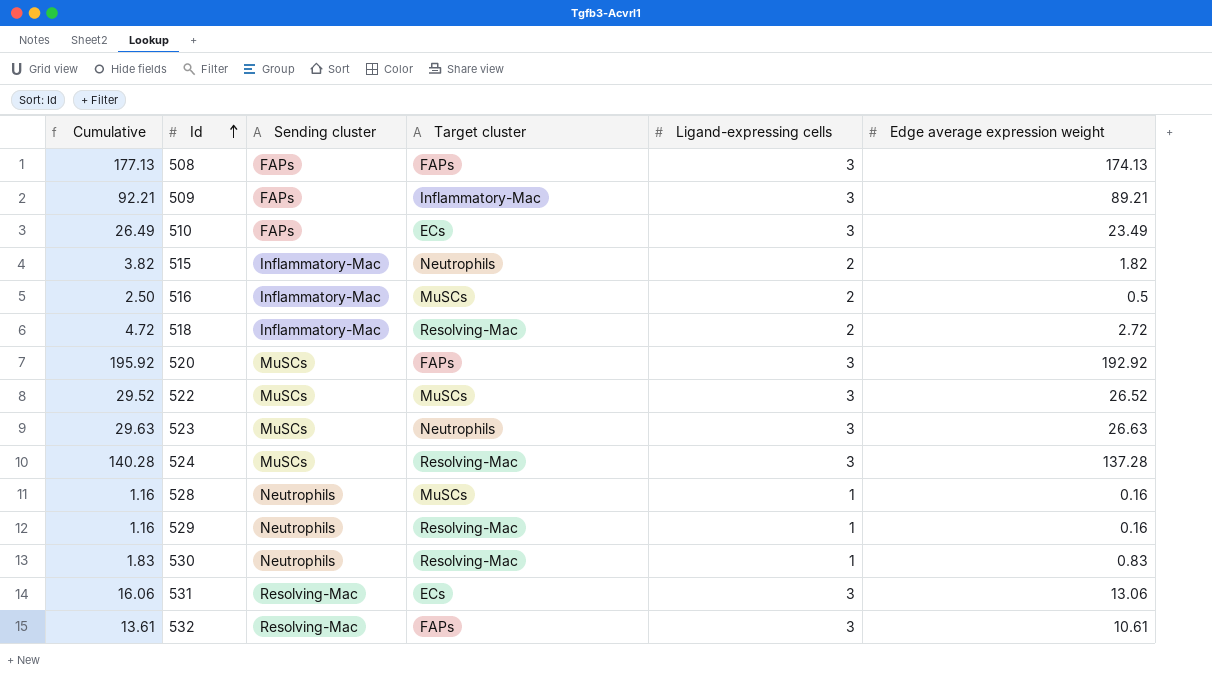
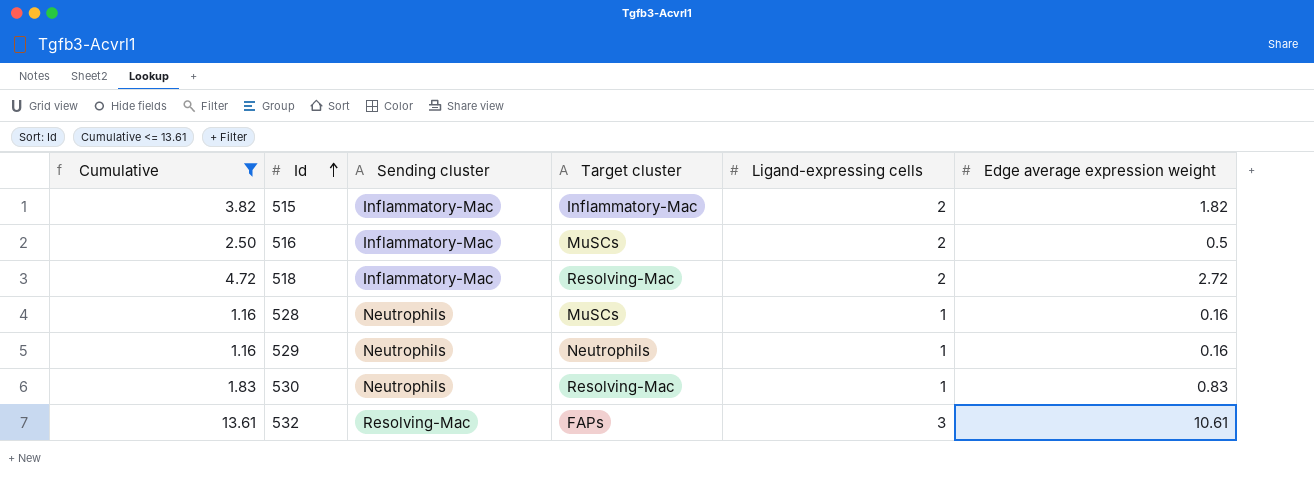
filter: none -> Cumulative <= 13.61
515 | Target cluster: Neutrophils -> Inflammatory-Mac
529 | Target cluster: Resolving-Mac -> Neutrophils

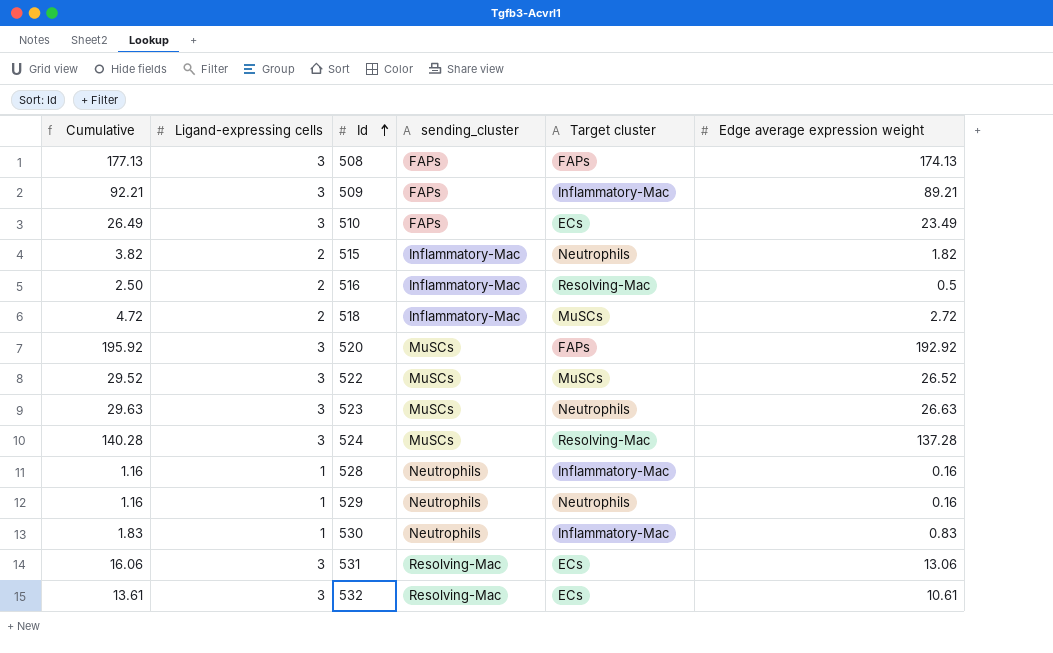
filter: Cumulative <= 13.61 -> none
column Ligand-expressing cells | position: 5 -> 2
column name: Sending cluster -> sending_cluster
515 | Target cluster: Inflammatory-Mac -> Neutrophils
516 | Target cluster: MuSCs -> Resolving-Mac
518 | Target cluster: Resolving-Mac -> MuSCs
528 | Target cluster: MuSCs -> Inflammatory-Mac
530 | Target cluster: Resolving-Mac -> Inflammatory-Mac
532 | Target cluster: FAPs -> ECs

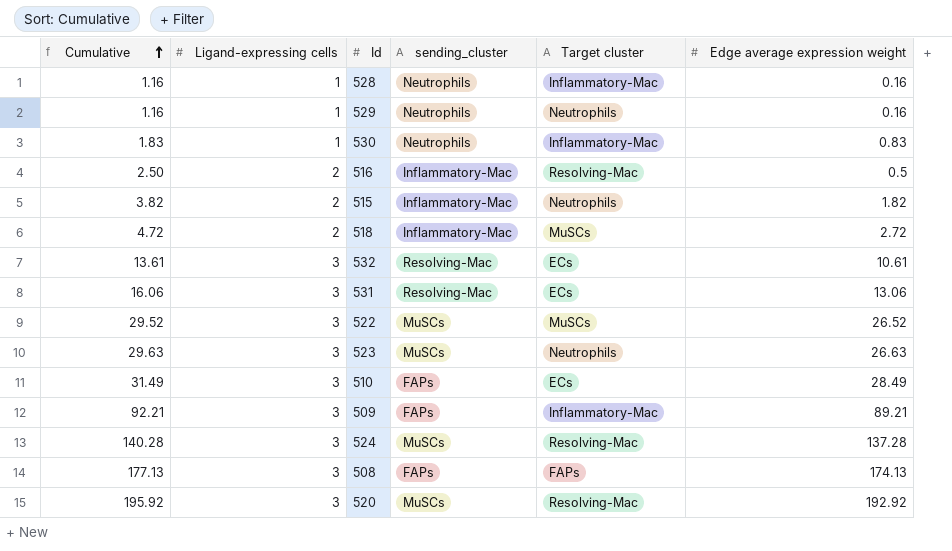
row order: Id ascending -> Cumulative ascending
510 | Cumulative: 26.49 -> 31.49
510 | Edge average expression weight: 23.49 -> 28.49
520 | Target cluster: FAPs -> Resolving-Mac

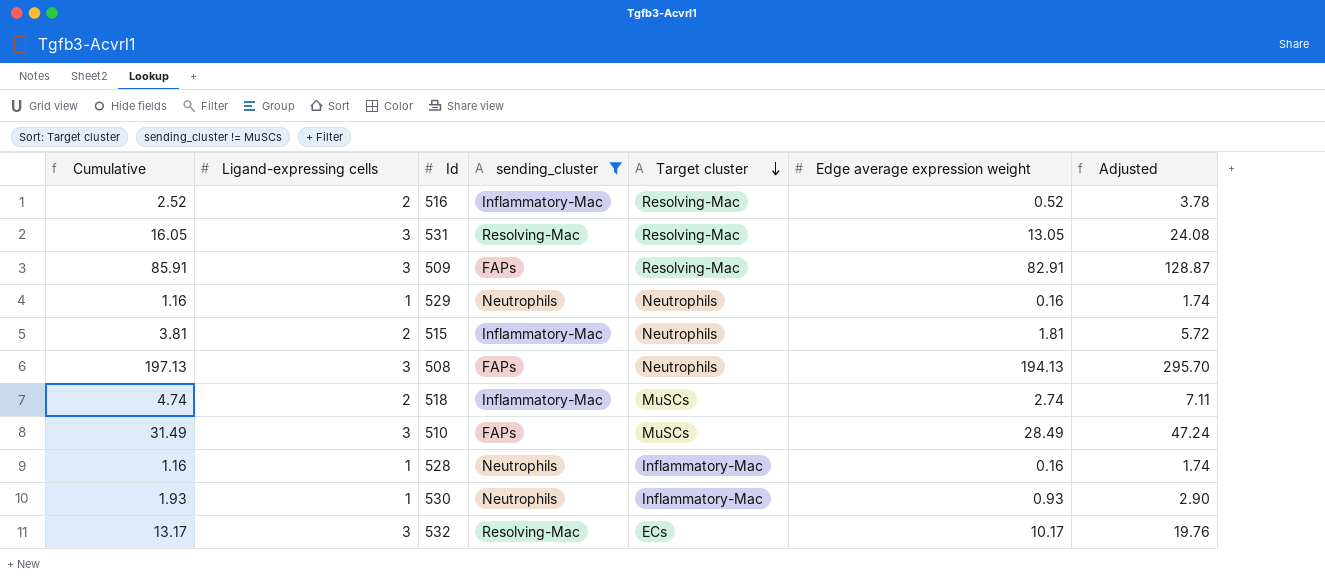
filter: none -> sending_cluster != MuSCs
row order: Cumulative ascending -> Target cluster descending
column Adjusted | formula: none -> [Cumulative] * 1.5
516 | Cumulative: 2.50 -> 2.52
516 | Edge average expression weight: 0.5 -> 0.52
531 | Cumulative: 16.06 -> 16.05
531 | Target cluster: ECs -> Resolving-Mac
531 | Edge average expression weight: 13.06 -> 13.05
509 | Cumulative: 92.21 -> 85.91
509 | Target cluster: Inflammatory-Mac -> Resolving-Mac
509 | Edge average expression weight: 89.21 -> 82.91
515 | Cumulative: 3.82 -> 3.81
515 | Edge average expression weight: 1.82 -> 1.81
508 | Cumulative: 177.13 -> 197.13
508 | Target cluster: FAPs -> Neutrophils
508 | Edge average expression weight: 174.13 -> 194.13
518 | Cumulative: 4.72 -> 4.74
518 | Edge average expression weight: 2.72 -> 2.74
510 | Target cluster: ECs -> MuSCs
530 | Cumulative: 1.83 -> 1.93
530 | Edge average expression weight: 0.83 -> 0.93
532 | Cumulative: 13.61 -> 13.17
532 | Edge average expression weight: 10.61 -> 10.17

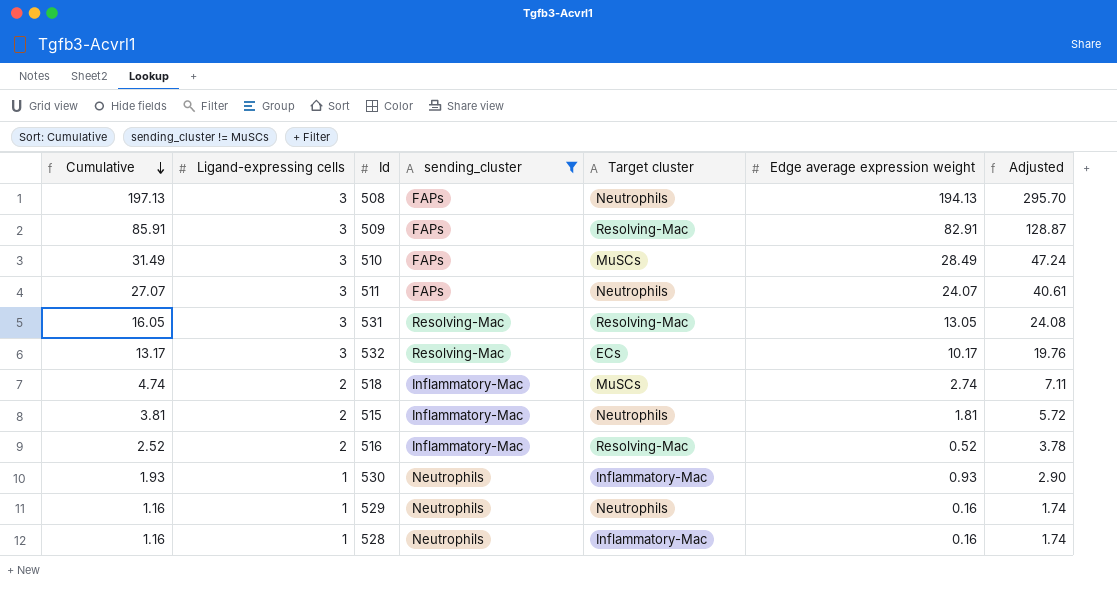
row order: Target cluster descending -> Cumulative descending
row 511: none -> 27.07 | 3 | FAPs | Neutrophils | 24.07 | 40.61

